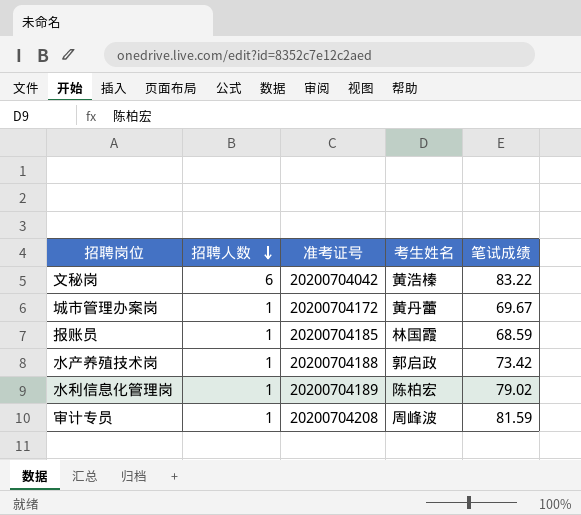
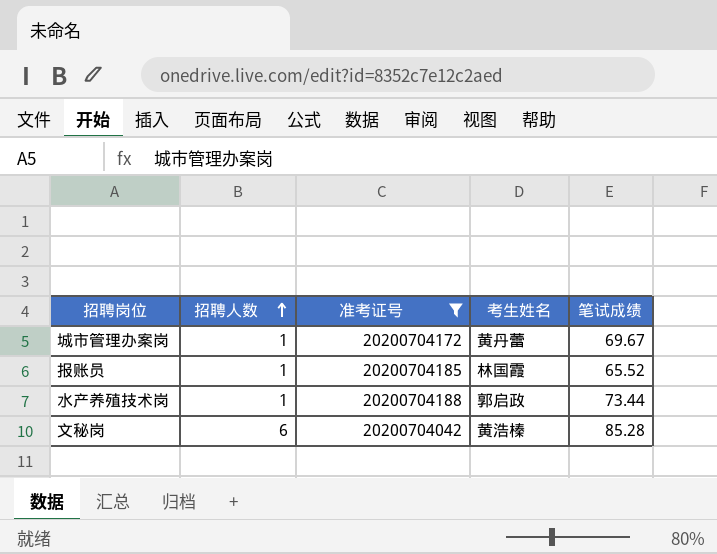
filter: none -> 准考证号 <= 20200704188
row order: 招聘人数 descending -> 招聘人数 ascending
报账员 | 笔试成绩: 68.59 -> 65.52
水产养殖技术岗 | 笔试成绩: 73.42 -> 73.44
文秘岗 | 笔试成绩: 83.22 -> 85.28

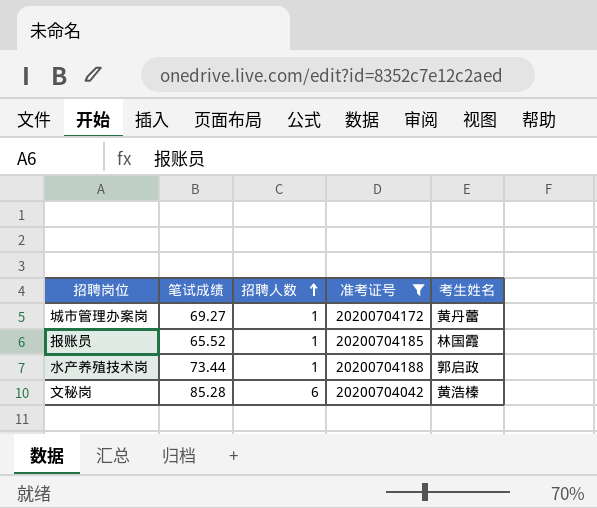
column 笔试成绩 | position: 5 -> 2
城市管理办案岗 | 笔试成绩: 69.67 -> 69.27

